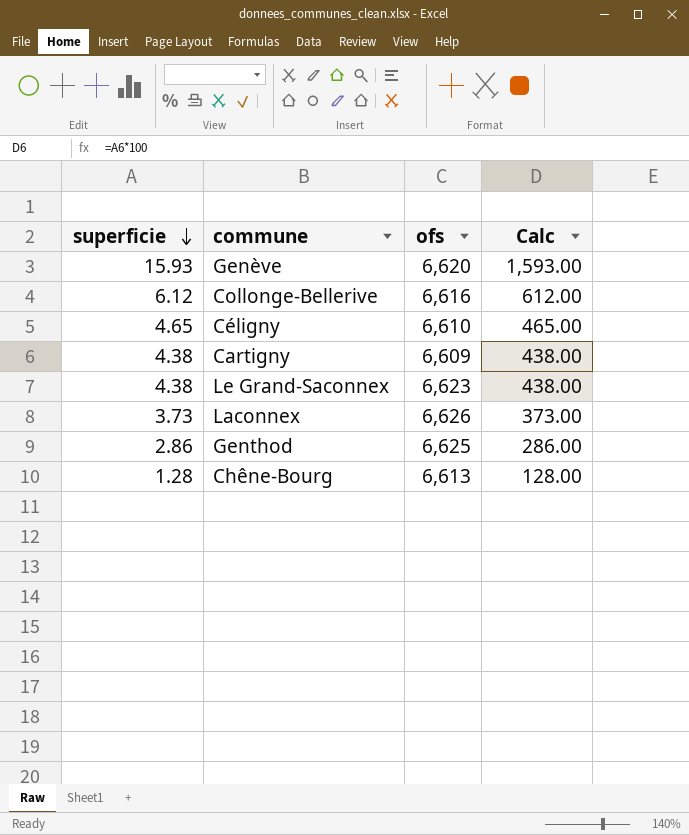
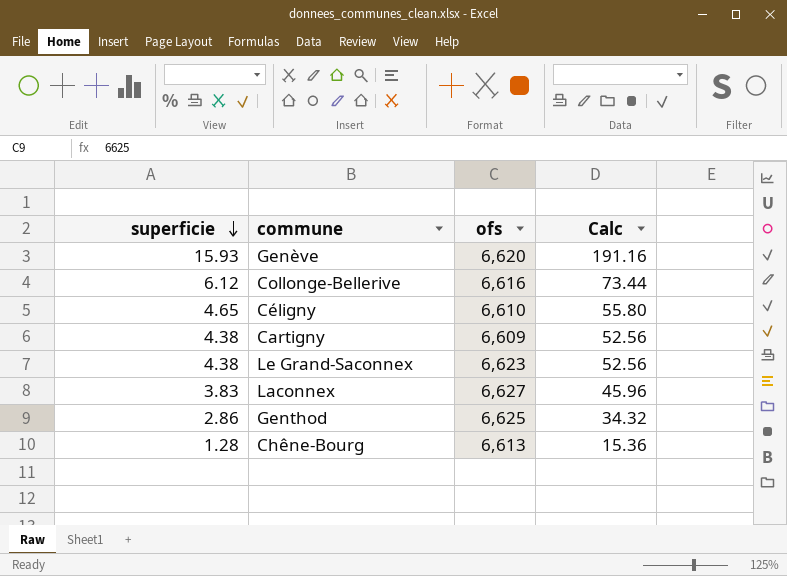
column Calc | formula: [superficie] * 100 -> [superficie] * 12
Laconnex | superficie: 3.73 -> 3.83
Laconnex | ofs: 6,626 -> 6,627

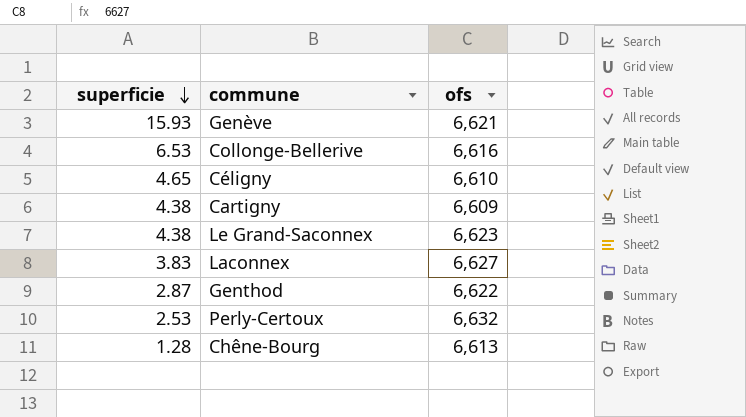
column Calc | formula: [superficie] * 12 -> none
Genève | ofs: 6,620 -> 6,621
Collonge-Bellerive | superficie: 6.12 -> 6.53
Genthod | superficie: 2.86 -> 2.87
Genthod | ofs: 6,625 -> 6,622
row Perly-Certoux: none -> 2.53 | 6,632

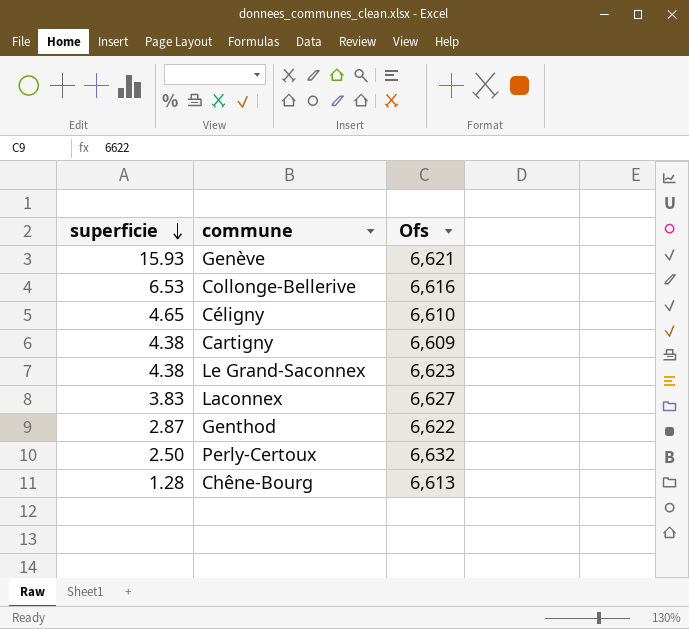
column name: ofs -> Ofs
Perly-Certoux | superficie: 2.53 -> 2.50

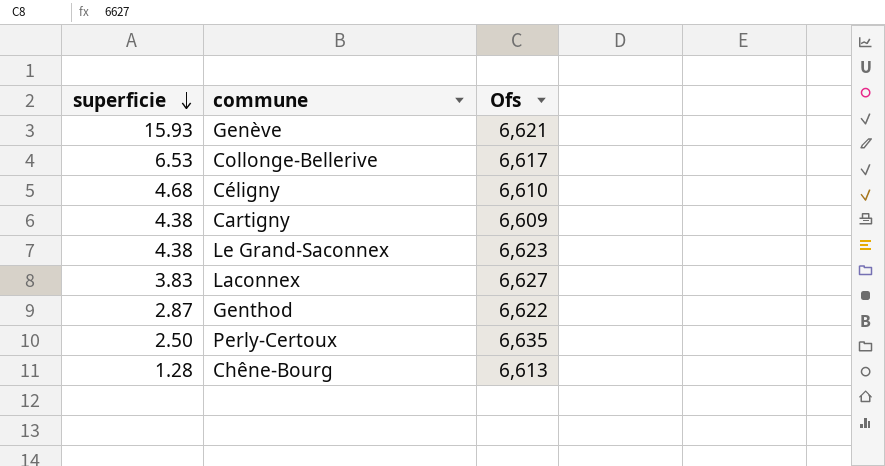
Collonge-Bellerive | Ofs: 6,616 -> 6,617
Céligny | superficie: 4.65 -> 4.68
Perly-Certoux | Ofs: 6,632 -> 6,635

